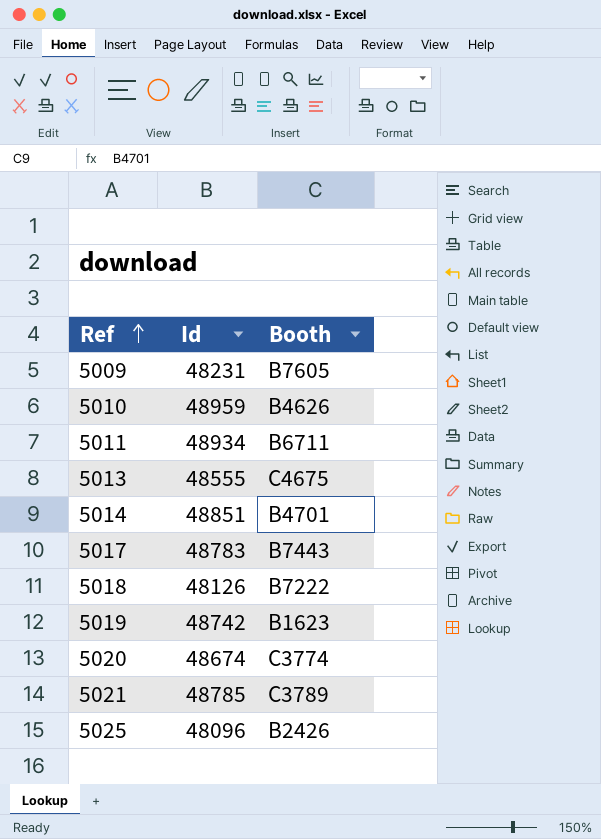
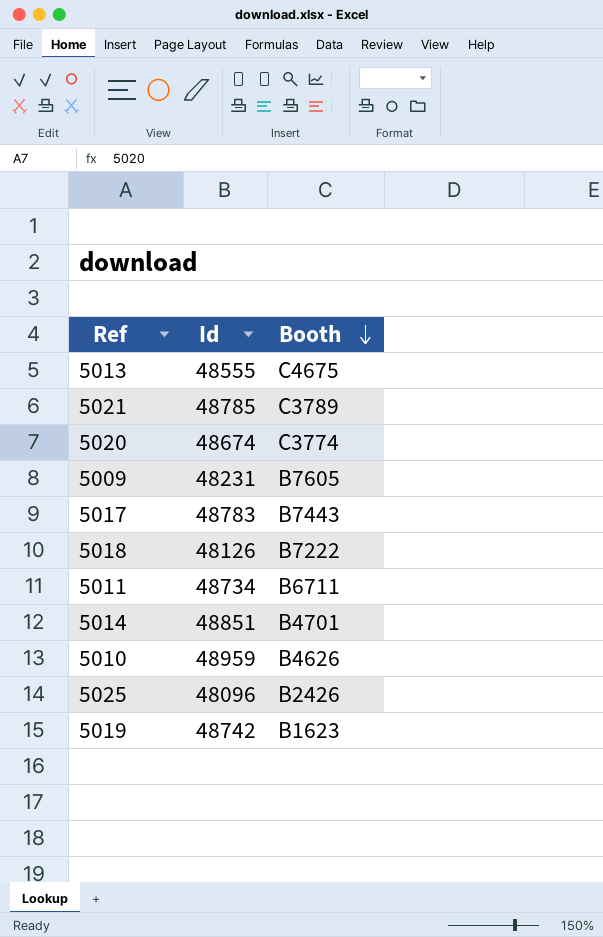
row order: Ref ascending -> Booth descending
5011 | Id: 48934 -> 48734

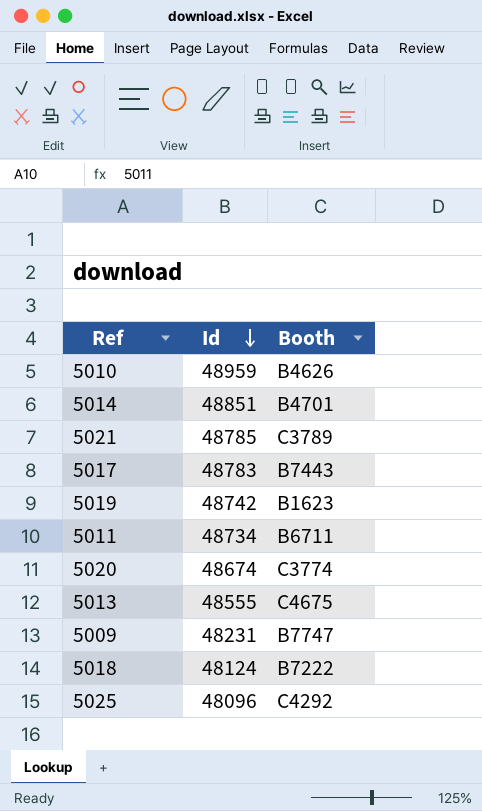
row order: Booth descending -> Id descending
5009 | Booth: B7605 -> B7747
5018 | Id: 48126 -> 48124
5025 | Booth: B2426 -> C4292

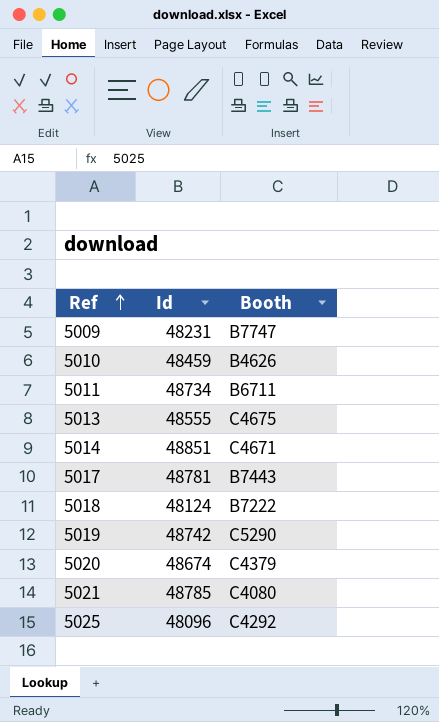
row order: Id descending -> Ref ascending
5010 | Id: 48959 -> 48459
5014 | Booth: B4701 -> C4671
5017 | Id: 48783 -> 48781
5019 | Booth: B1623 -> C5290
5020 | Booth: C3774 -> C4379
5021 | Booth: C3789 -> C4080

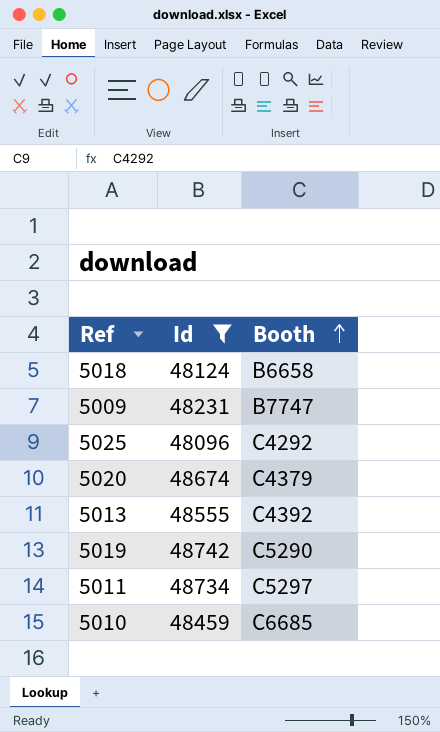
filter: none -> Id <= 48742
row order: Ref ascending -> Booth ascending
5018 | Booth: B7222 -> B6658
5013 | Booth: C4675 -> C4392
5011 | Booth: B6711 -> C5297
5010 | Booth: B4626 -> C6685

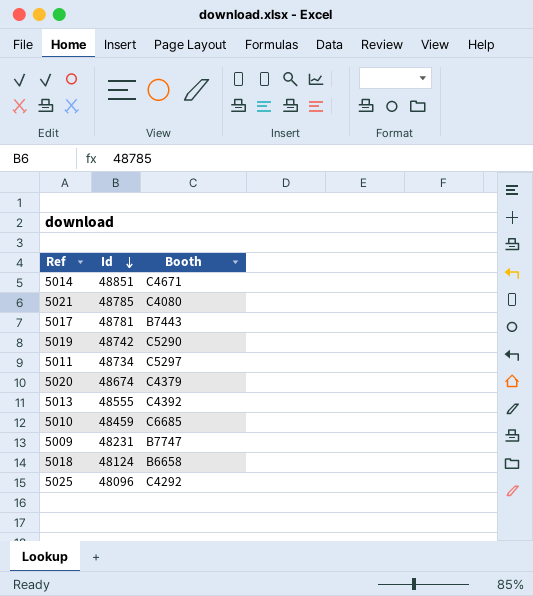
filter: Id <= 48742 -> none
row order: Booth ascending -> Id descending

